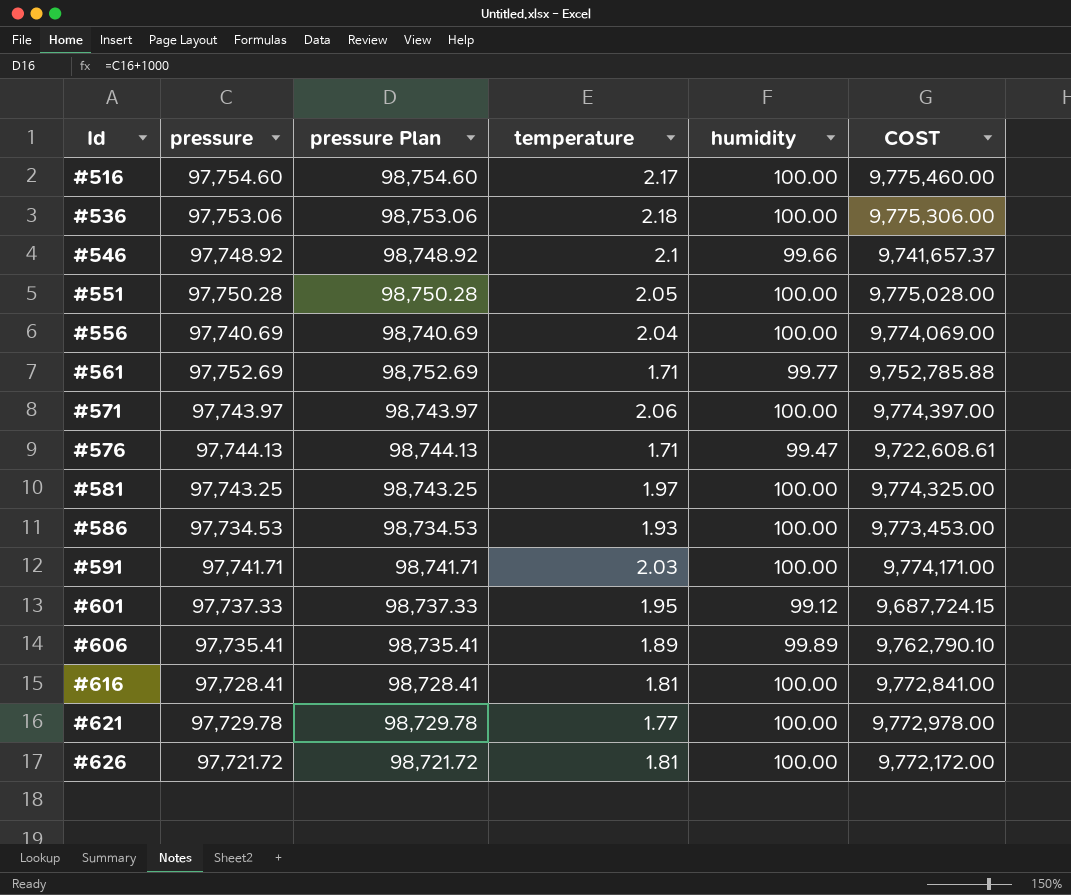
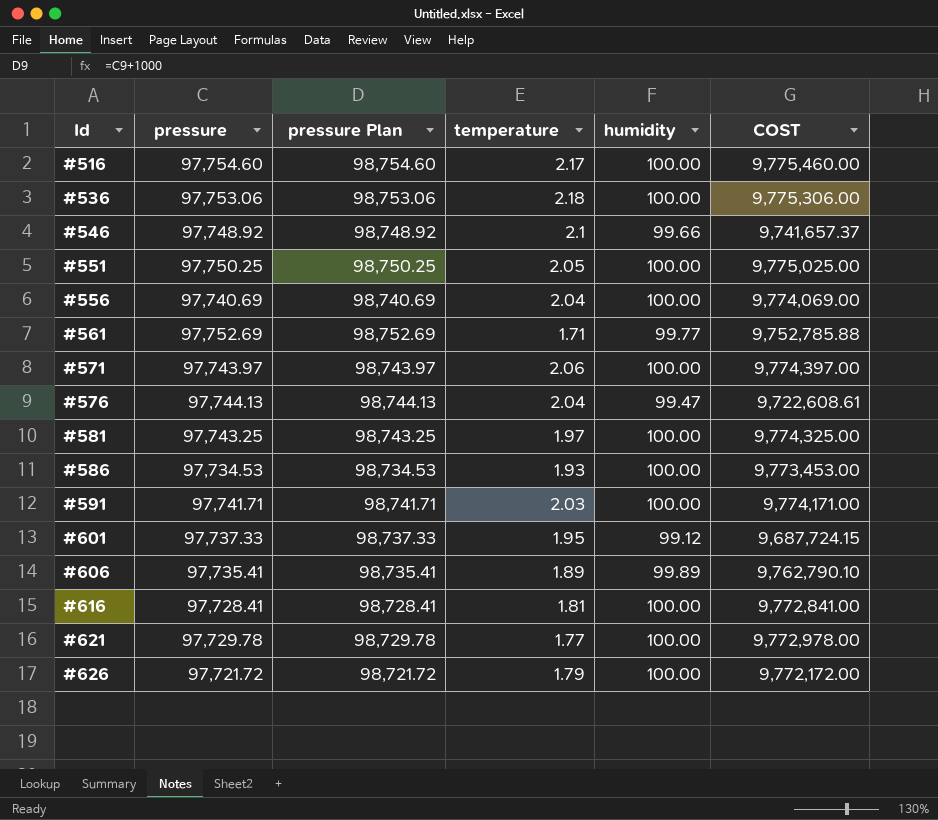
#551 | pressure: 97,750.28 -> 97,750.25
#551 | pressure Plan: 98,750.28 -> 98,750.25
#551 | COST: 9,775,028.00 -> 9,775,025.00
#576 | temperature: 1.71 -> 2.04
#626 | temperature: 1.81 -> 1.79

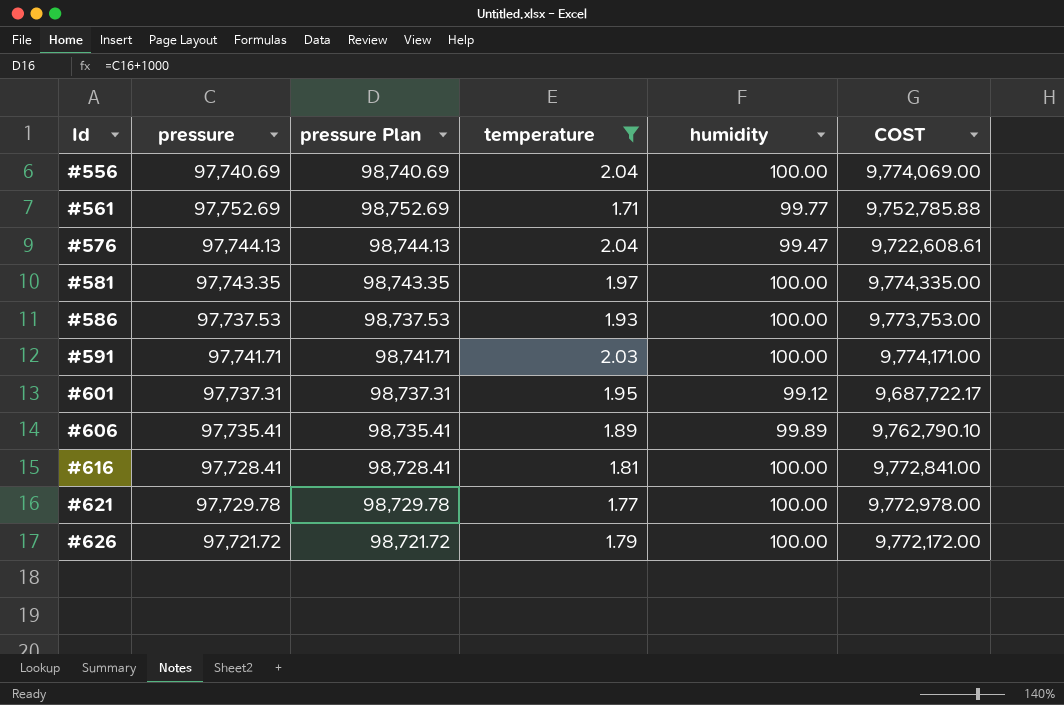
filter: none -> temperature <= 2.04
#581 | pressure: 97,743.25 -> 97,743.35
#581 | pressure Plan: 98,743.25 -> 98,743.35
#581 | COST: 9,774,325.00 -> 9,774,335.00
#586 | pressure: 97,734.53 -> 97,737.53
#586 | pressure Plan: 98,734.53 -> 98,737.53
#586 | COST: 9,773,453.00 -> 9,773,753.00
#601 | pressure: 97,737.33 -> 97,737.31
#601 | pressure Plan: 98,737.33 -> 98,737.31
#601 | COST: 9,687,724.15 -> 9,687,722.17

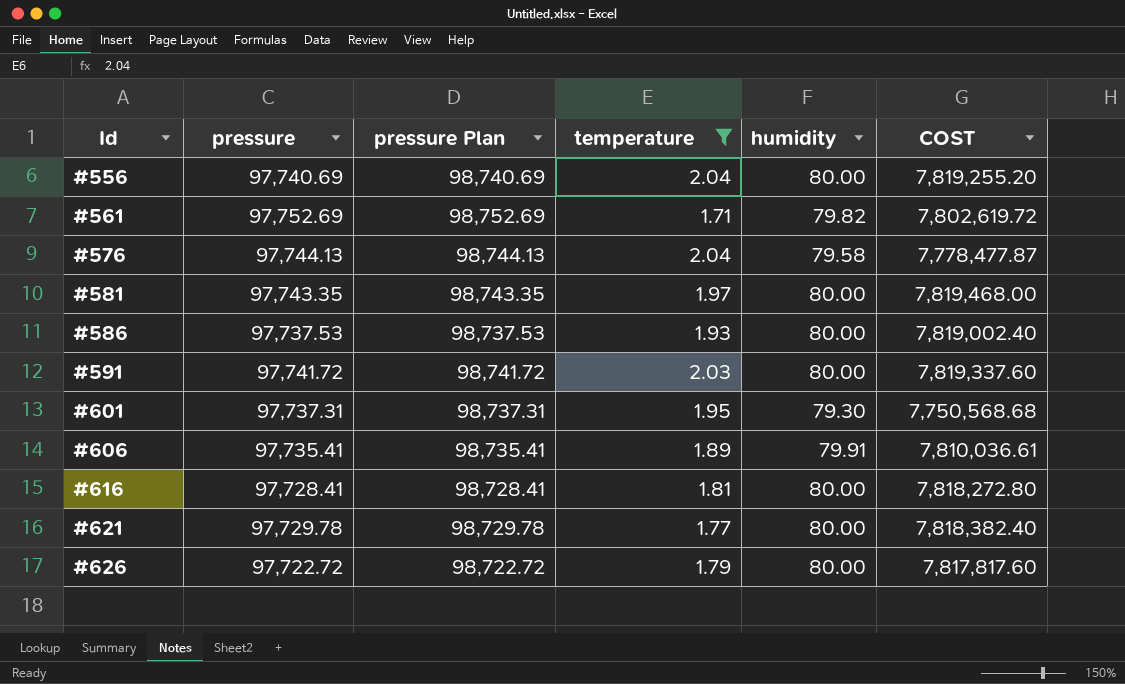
#556 | humidity: 100.00 -> 80.00
#556 | COST: 9,774,069.00 -> 7,819,255.20
#561 | humidity: 99.77 -> 79.82
#561 | COST: 9,752,785.88 -> 7,802,619.72
#576 | humidity: 99.47 -> 79.58
#576 | COST: 9,722,608.61 -> 7,778,477.87
#581 | humidity: 100.00 -> 80.00
#581 | COST: 9,774,335.00 -> 7,819,468.00
#586 | humidity: 100.00 -> 80.00
#586 | COST: 9,773,753.00 -> 7,819,002.40
#591 | pressure: 97,741.71 -> 97,741.72
#591 | pressure Plan: 98,741.71 -> 98,741.72
#591 | humidity: 100.00 -> 80.00
#591 | COST: 9,774,171.00 -> 7,819,337.60
#601 | humidity: 99.12 -> 79.30
#601 | COST: 9,687,722.17 -> 7,750,568.68
#606 | humidity: 99.89 -> 79.91
#606 | COST: 9,762,790.10 -> 7,810,036.61
#616 | humidity: 100.00 -> 80.00
#616 | COST: 9,772,841.00 -> 7,818,272.80
#621 | humidity: 100.00 -> 80.00
#621 | COST: 9,772,978.00 -> 7,818,382.40
#626 | pressure: 97,721.72 -> 97,722.72
#626 | pressure Plan: 98,721.72 -> 98,722.72
#626 | humidity: 100.00 -> 80.00
#626 | COST: 9,772,172.00 -> 7,817,817.60

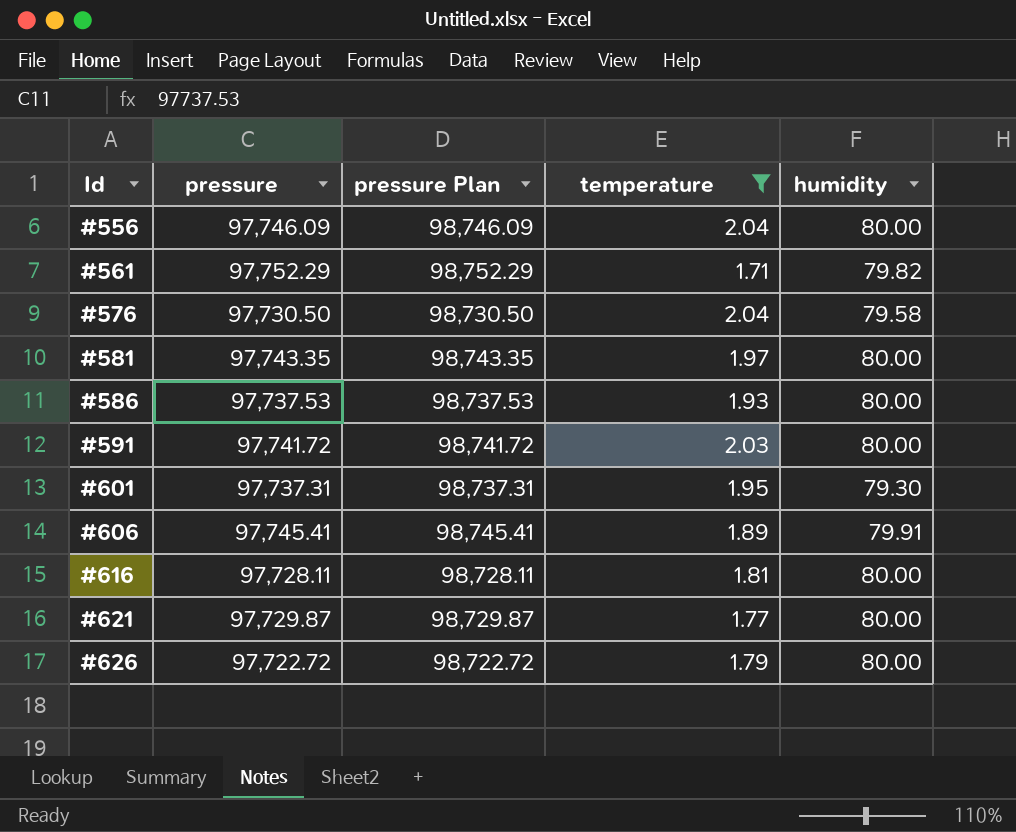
column COST | formula: [pressure] * [humidity] -> none
#556 | pressure: 97,740.69 -> 97,746.09
#556 | pressure Plan: 98,740.69 -> 98,746.09
#561 | pressure: 97,752.69 -> 97,752.29
#561 | pressure Plan: 98,752.69 -> 98,752.29
#576 | pressure: 97,744.13 -> 97,730.50
#576 | pressure Plan: 98,744.13 -> 98,730.50
#606 | pressure: 97,735.41 -> 97,745.41
#606 | pressure Plan: 98,735.41 -> 98,745.41
#616 | pressure: 97,728.41 -> 97,728.11
#616 | pressure Plan: 98,728.41 -> 98,728.11
#621 | pressure: 97,729.78 -> 97,729.87
#621 | pressure Plan: 98,729.78 -> 98,729.87

